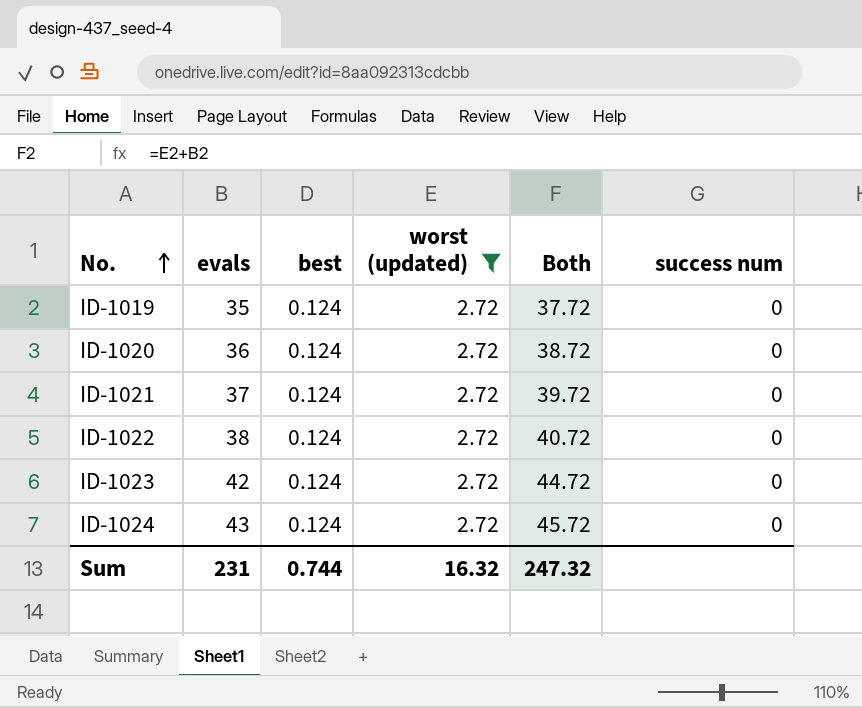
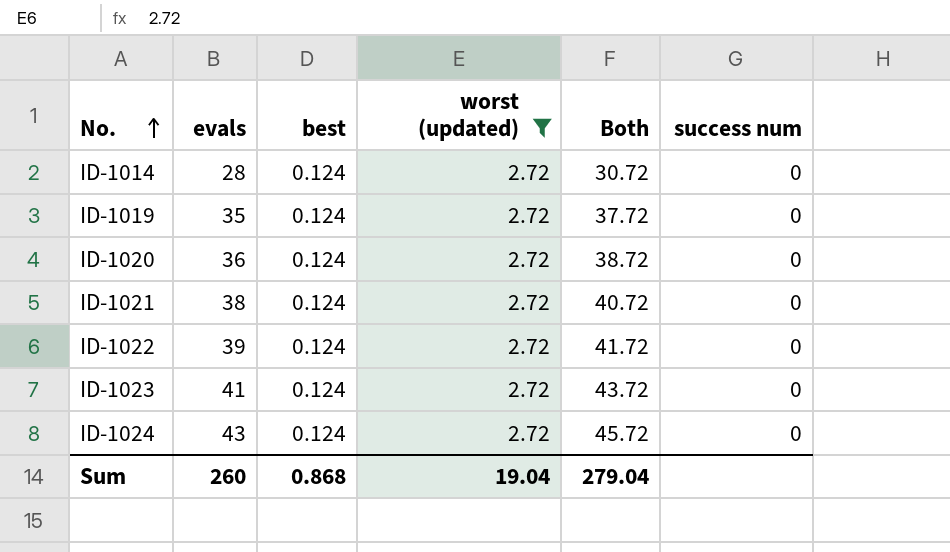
row ID-1014: none -> 28 | 0.124 | 2.72 | 30.72 | 0
ID-1021 | evals: 37 -> 38
ID-1021 | Both: 39.72 -> 40.72
ID-1022 | evals: 38 -> 39
ID-1022 | Both: 40.72 -> 41.72
ID-1023 | evals: 42 -> 41
ID-1023 | Both: 44.72 -> 43.72
Sum | evals: 231 -> 260
Sum | best: 0.744 -> 0.868
Sum | worst (updated): 16.32 -> 19.04
Sum | Both: 247.32 -> 279.04

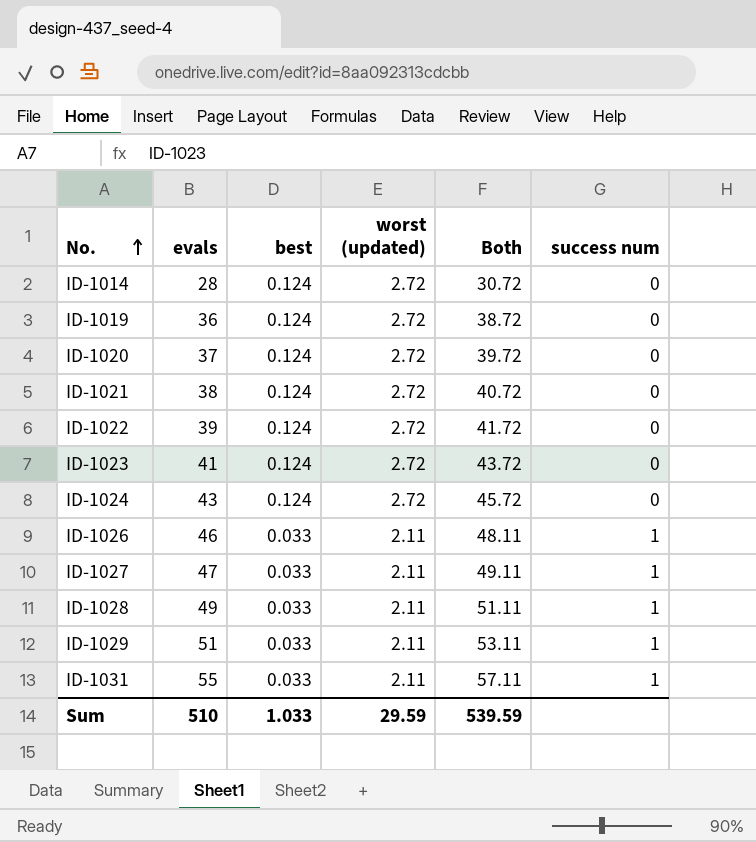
filter: worst (updated) = 2.72 -> none
ID-1019 | evals: 35 -> 36
ID-1019 | Both: 37.72 -> 38.72
ID-1020 | evals: 36 -> 37
ID-1020 | Both: 38.72 -> 39.72
Sum | evals: 260 -> 510
Sum | best: 0.868 -> 1.033
Sum | worst (updated): 19.04 -> 29.59
Sum | Both: 279.04 -> 539.59

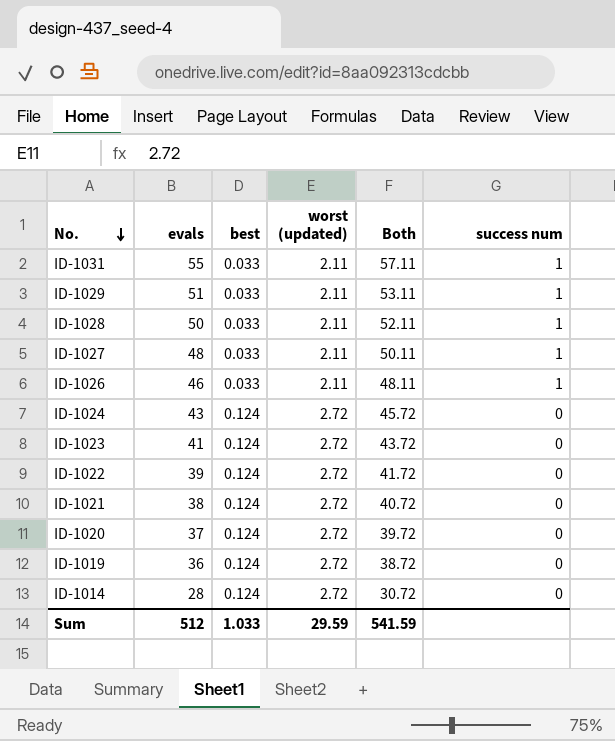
row order: No. ascending -> No. descending
ID-1028 | evals: 49 -> 50
ID-1028 | Both: 51.11 -> 52.11
ID-1027 | evals: 47 -> 48
ID-1027 | Both: 49.11 -> 50.11
Sum | evals: 510 -> 512
Sum | Both: 539.59 -> 541.59

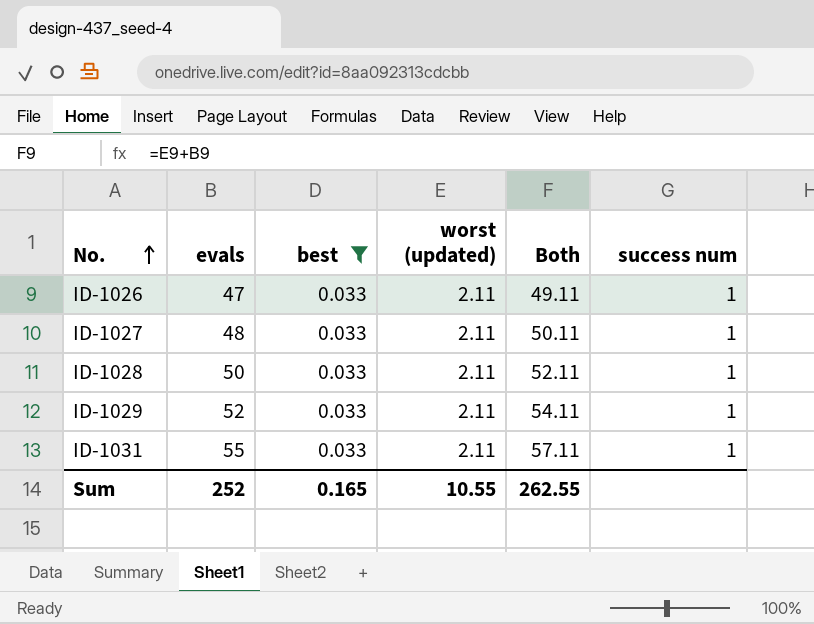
filter: none -> best = 0.033
row order: No. descending -> No. ascending
ID-1026 | evals: 46 -> 47
ID-1026 | Both: 48.11 -> 49.11
ID-1029 | evals: 51 -> 52
ID-1029 | Both: 53.11 -> 54.11
Sum | evals: 512 -> 252
Sum | best: 1.033 -> 0.165
Sum | worst (updated): 29.59 -> 10.55
Sum | Both: 541.59 -> 262.55

